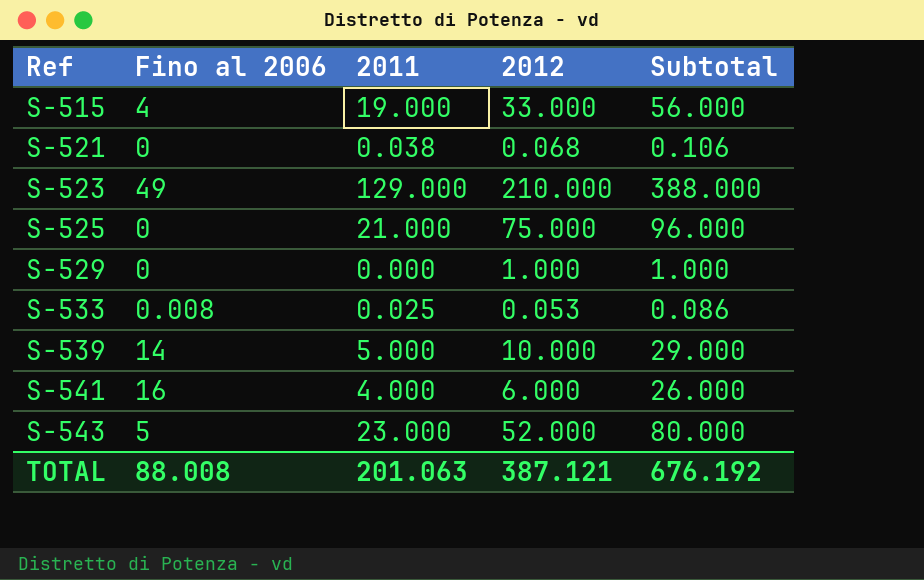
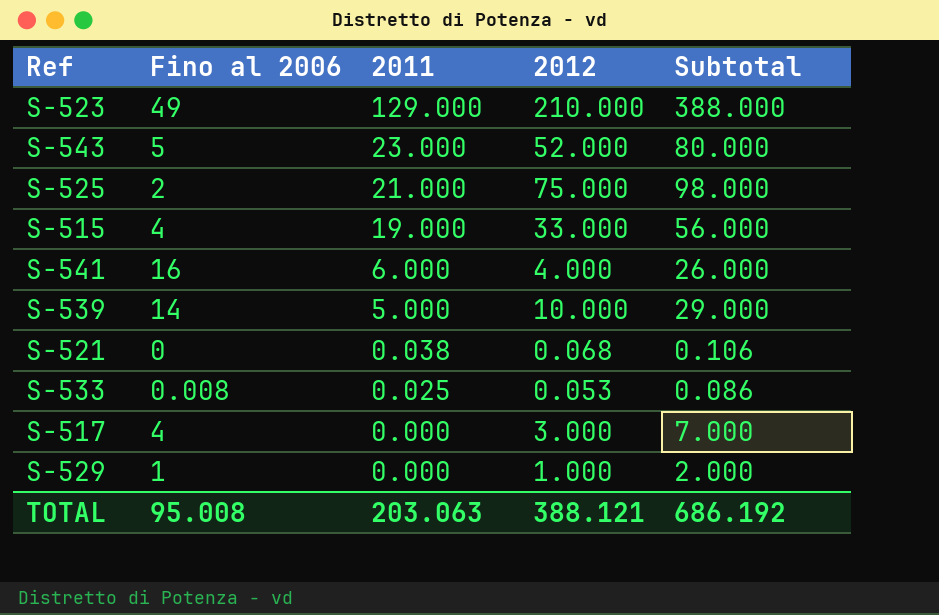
row order: Ref ascending -> 2011 descending
S-525 | Fino al 2006: 0 -> 2
S-525 | Subtotal: 96.000 -> 98.000
S-541 | 2011: 4.000 -> 6.000
S-541 | 2012: 6.000 -> 4.000
row S-517: none -> 4 | 0.000 | 3.000 | 7.000
S-529 | Fino al 2006: 0 -> 1
S-529 | Subtotal: 1.000 -> 2.000
TOTAL | Fino al 2006: 88.008 -> 95.008
TOTAL | 2011: 201.063 -> 203.063
TOTAL | 2012: 387.121 -> 388.121
TOTAL | Subtotal: 676.192 -> 686.192

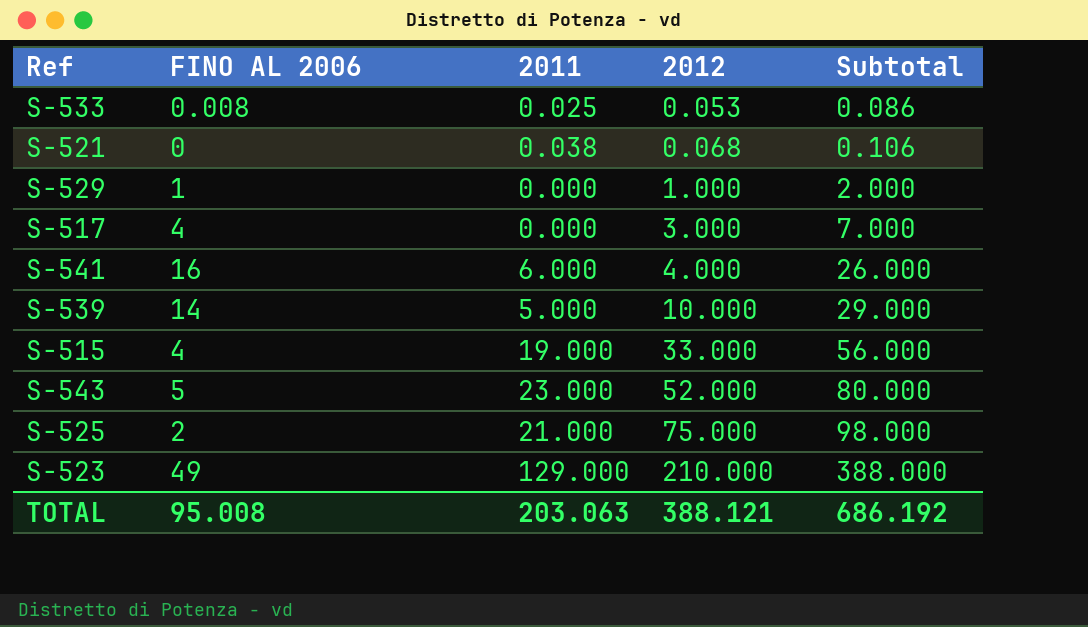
row order: 2011 descending -> 2012 ascending
column name: Fino al 2006 -> FINO AL 2006

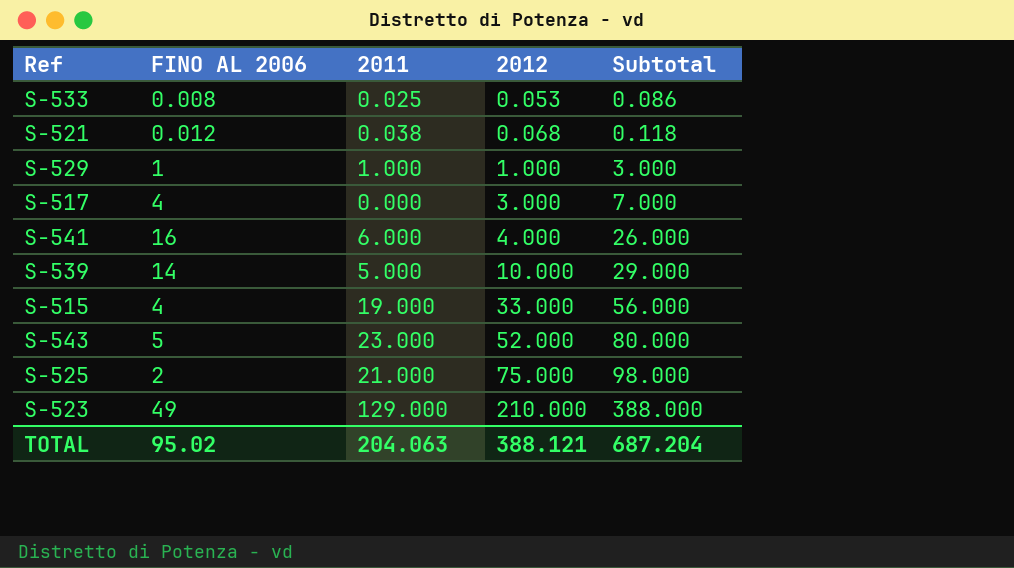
S-521 | FINO AL 2006: 0 -> 0.012
S-521 | Subtotal: 0.106 -> 0.118
S-529 | 2011: 0.000 -> 1.000
S-529 | Subtotal: 2.000 -> 3.000
TOTAL | FINO AL 2006: 95.008 -> 95.02
TOTAL | 2011: 203.063 -> 204.063
TOTAL | Subtotal: 686.192 -> 687.204

